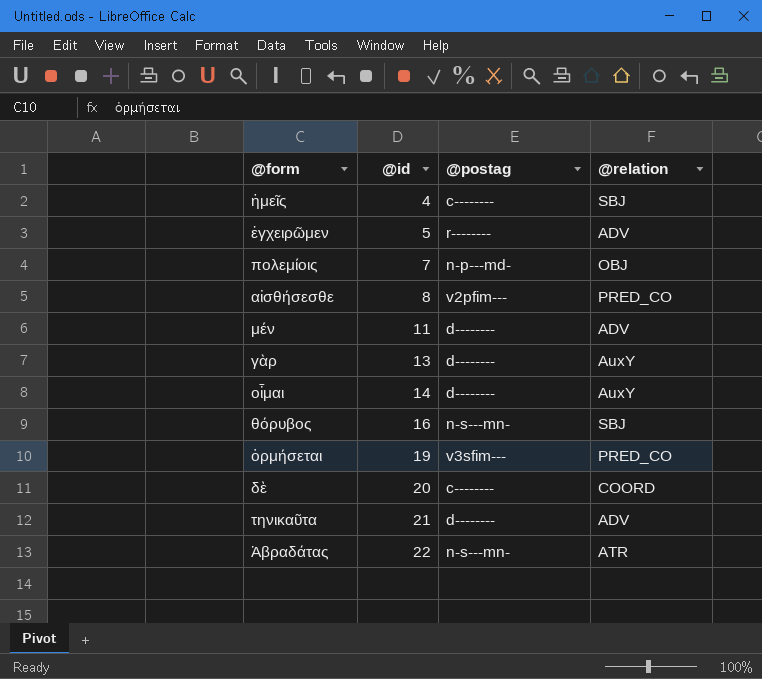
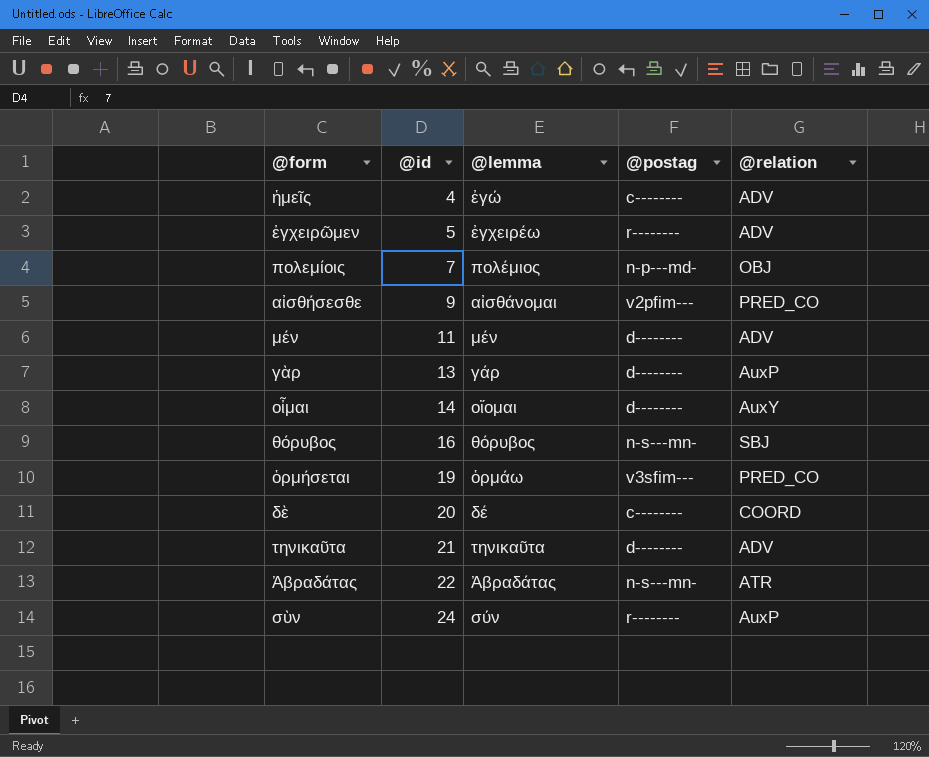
column @lemma | position: none -> 3
ἡμεῖς | @relation: SBJ -> ADV
αἰσθήσεσθε | @id: 8 -> 9
γὰρ | @relation: AuxY -> AuxP
row σὺν: none -> 24 | σύν | r-------- | AuxP

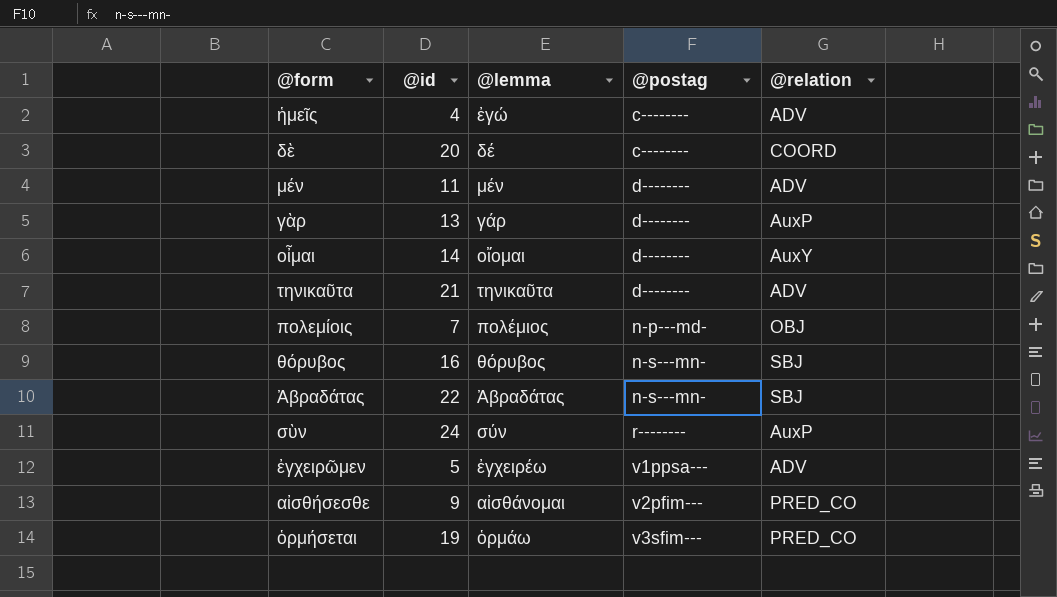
row order: @id ascending -> @postag ascending
Ἀβραδάτας | @relation: ATR -> SBJ
ἐγχειρῶμεν | @postag: r-------- -> v1ppsa---

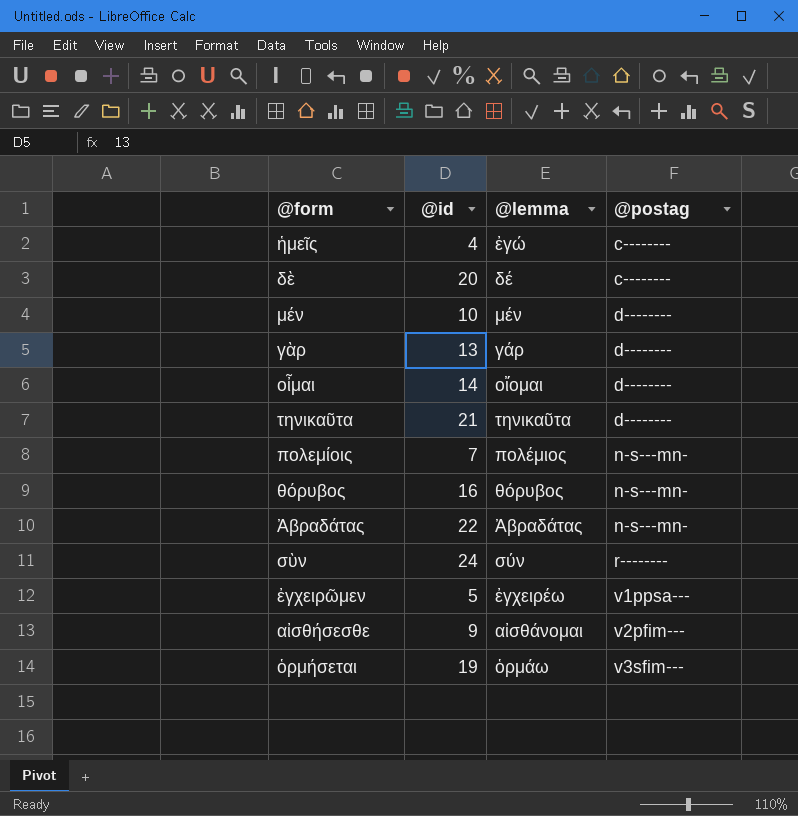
column @relation | position: 5 -> none
μέν | @id: 11 -> 10
πολεμίοις | @postag: n-p---md- -> n-s---mn-

